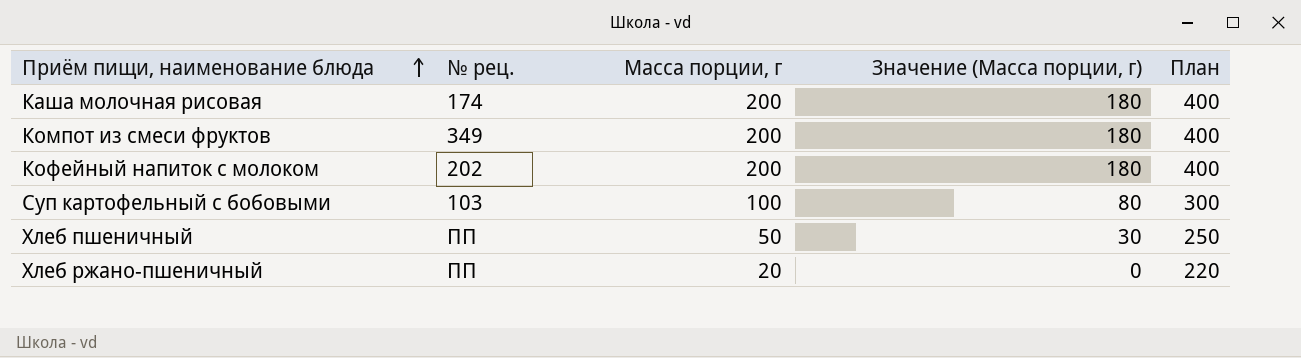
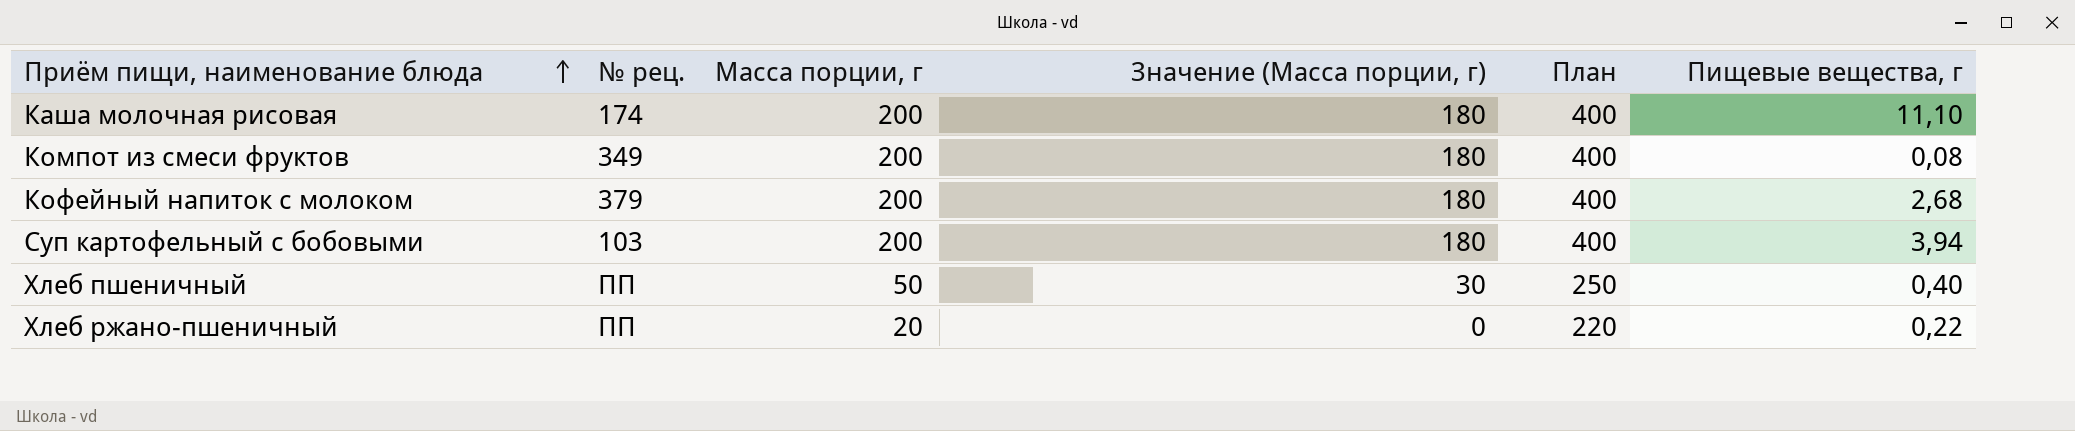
column Пищевые вещества, г | position: none -> 6
Кофейный напиток с молоком | № рец.: 202 -> 379
Суп картофельный с бобовыми | Масса порции, г: 100 -> 200
Суп картофельный с бобовыми | Значение (Масса порции, г): 80 -> 180
Суп картофельный с бобовыми | План: 300 -> 400

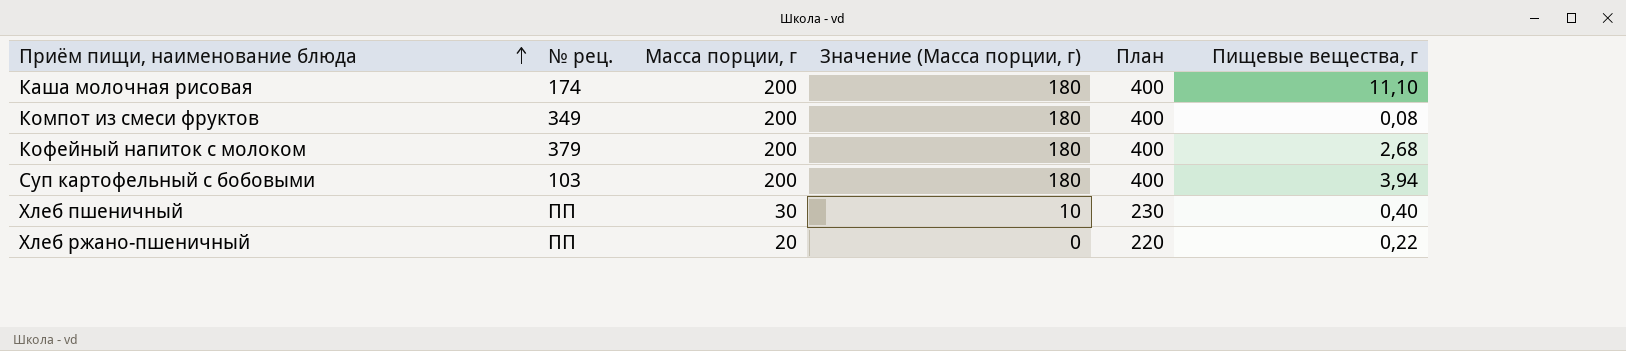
Хлеб пшеничный | Масса порции, г: 50 -> 30
Хлеб пшеничный | Значение (Масса порции, г): 30 -> 10
Хлеб пшеничный | План: 250 -> 230

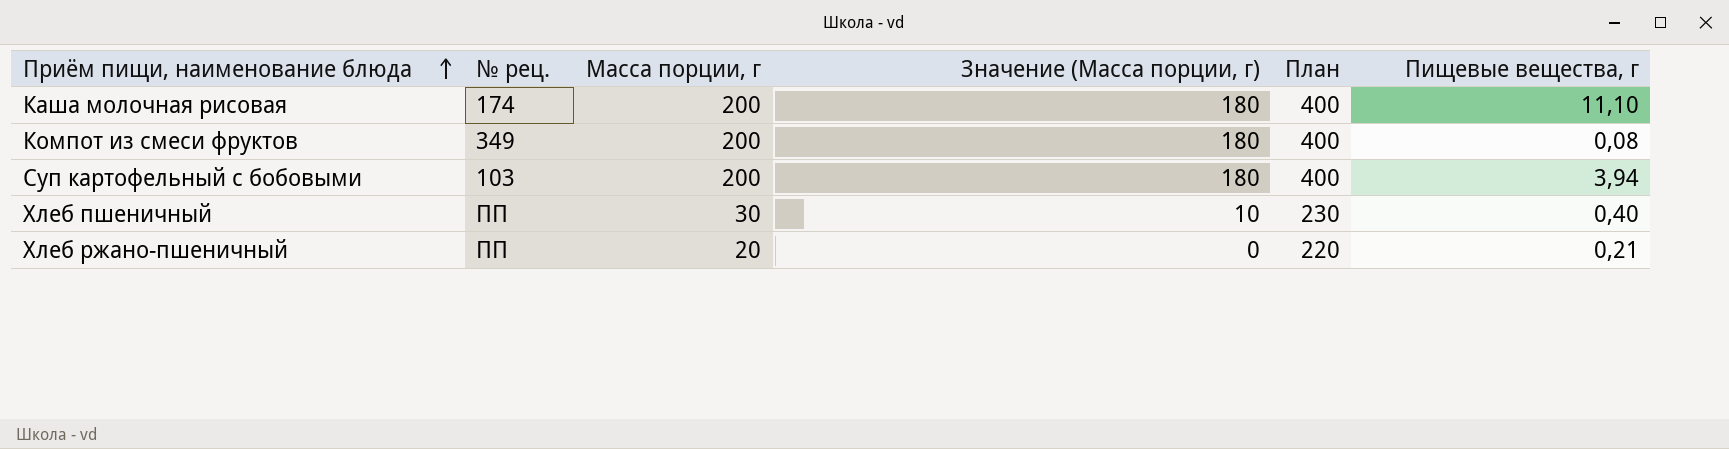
row Кофейный напиток с молоком: 379 | 200 | 180 | 400 | 2,68 -> none
Хлеб ржано-пшеничный | Пищевые вещества, г: 0,22 -> 0,21

